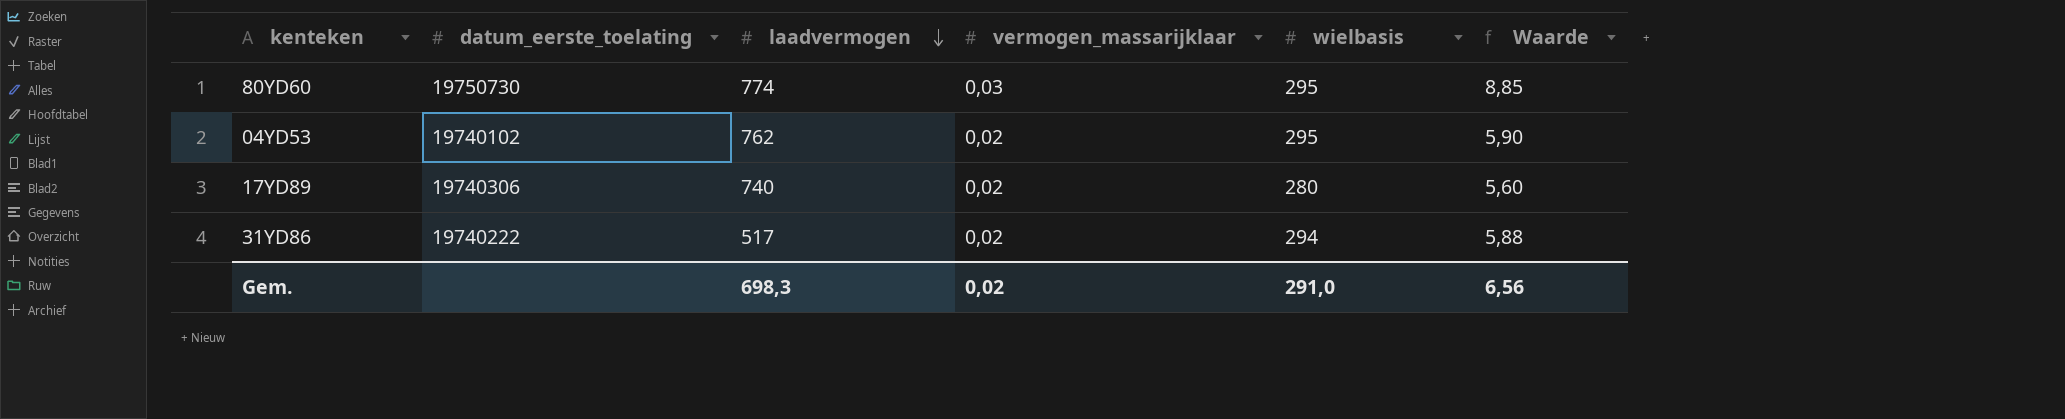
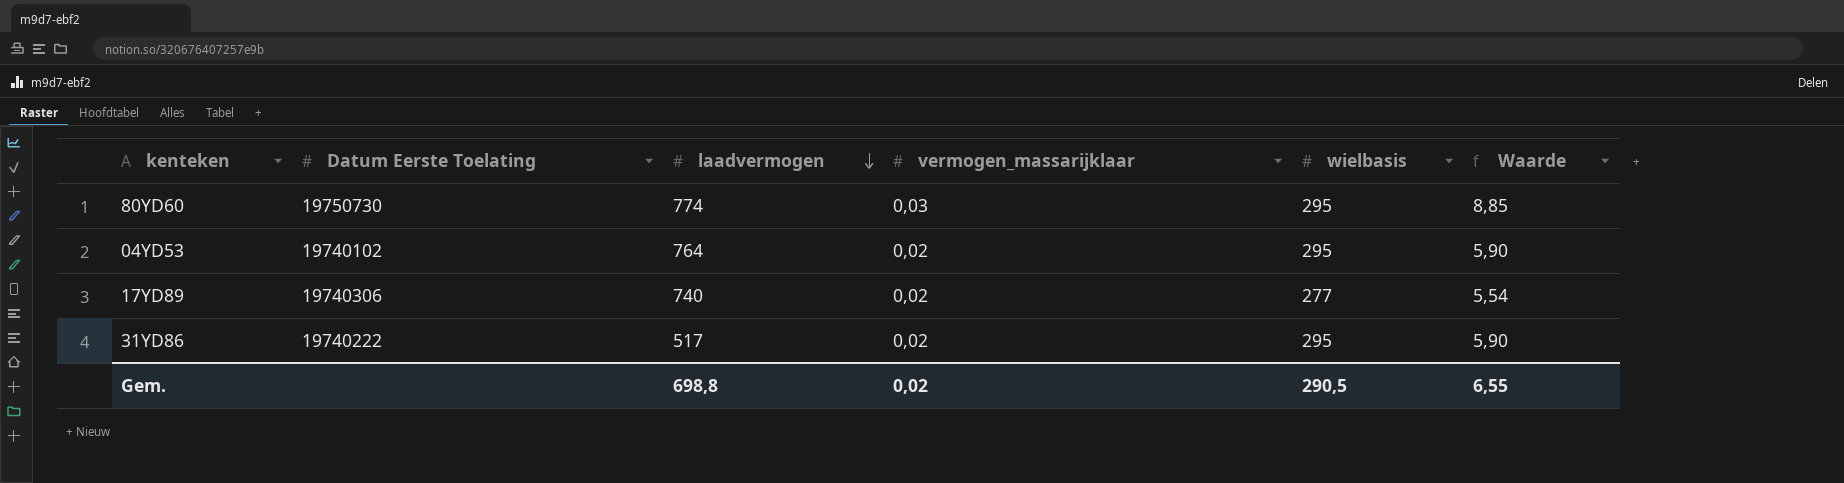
column name: datum_eerste_toelating -> Datum Eerste Toelating
04YD53 | laadvermogen: 762 -> 764
17YD89 | wielbasis: 280 -> 277
17YD89 | Waarde: 5,60 -> 5,54
31YD86 | wielbasis: 294 -> 295
31YD86 | Waarde: 5,88 -> 5,90
Gem. | laadvermogen: 698,3 -> 698,8
Gem. | wielbasis: 291,0 -> 290,5
Gem. | Waarde: 6,56 -> 6,55

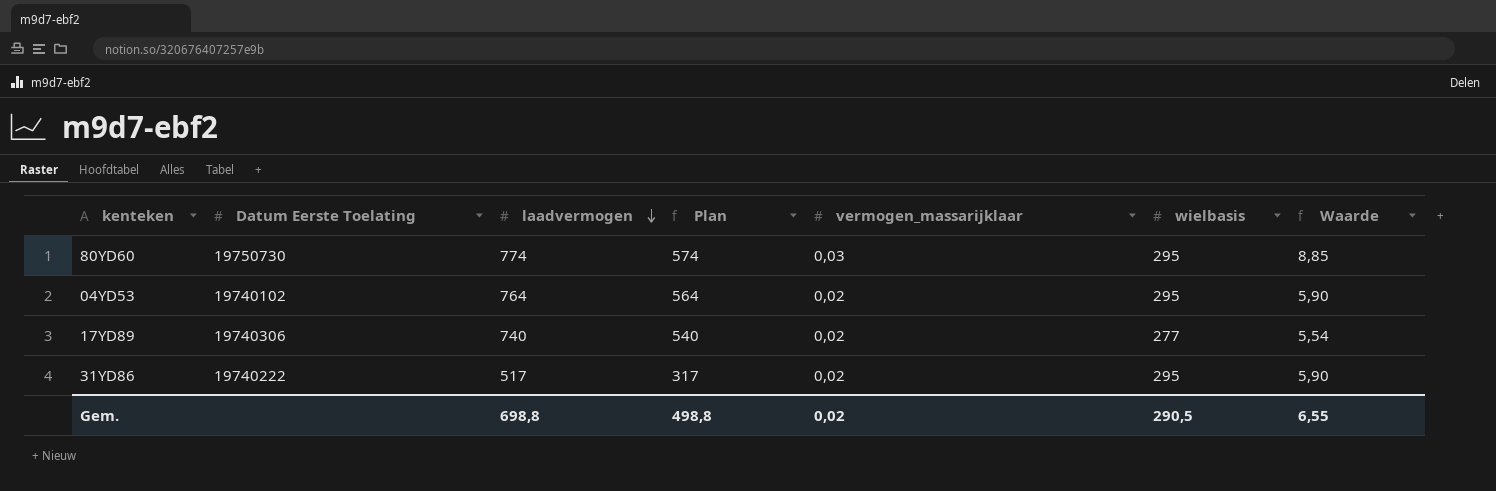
column Plan | formula: none -> [laadvermogen] - 200

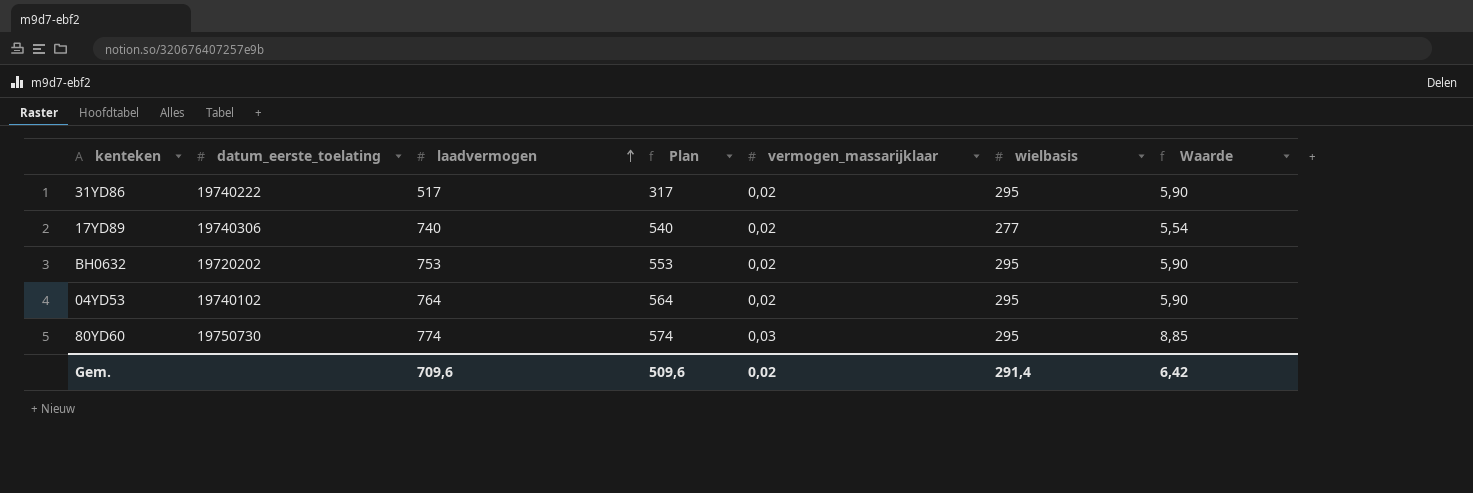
row order: laadvermogen descending -> laadvermogen ascending
column name: Datum Eerste Toelating -> datum_eerste_toelating
row BH0632: none -> 19720202 | 753 | 553 | 0,02 | 295 | 5,90
Gem. | laadvermogen: 698,8 -> 709,6
Gem. | Plan: 498,8 -> 509,6
Gem. | wielbasis: 290,5 -> 291,4
Gem. | Waarde: 6,55 -> 6,42

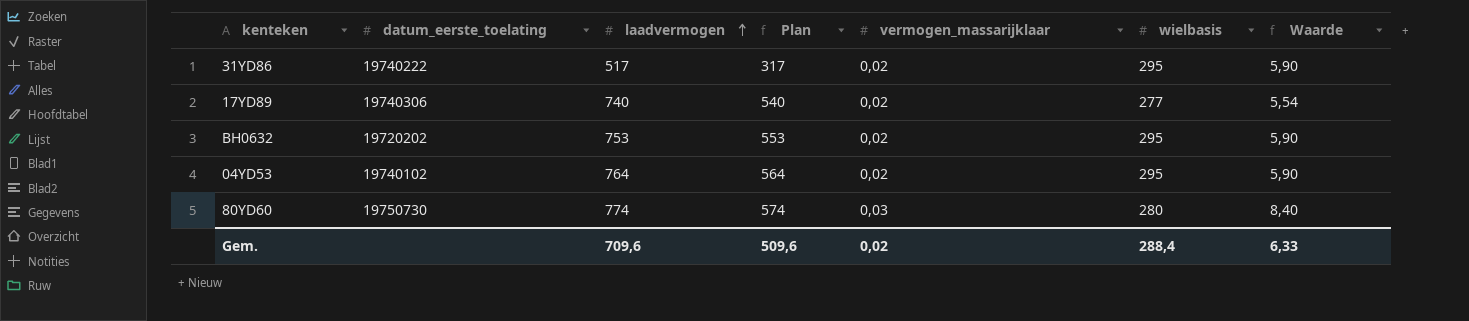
80YD60 | wielbasis: 295 -> 280
80YD60 | Waarde: 8,85 -> 8,40
Gem. | wielbasis: 291,4 -> 288,4
Gem. | Waarde: 6,42 -> 6,33

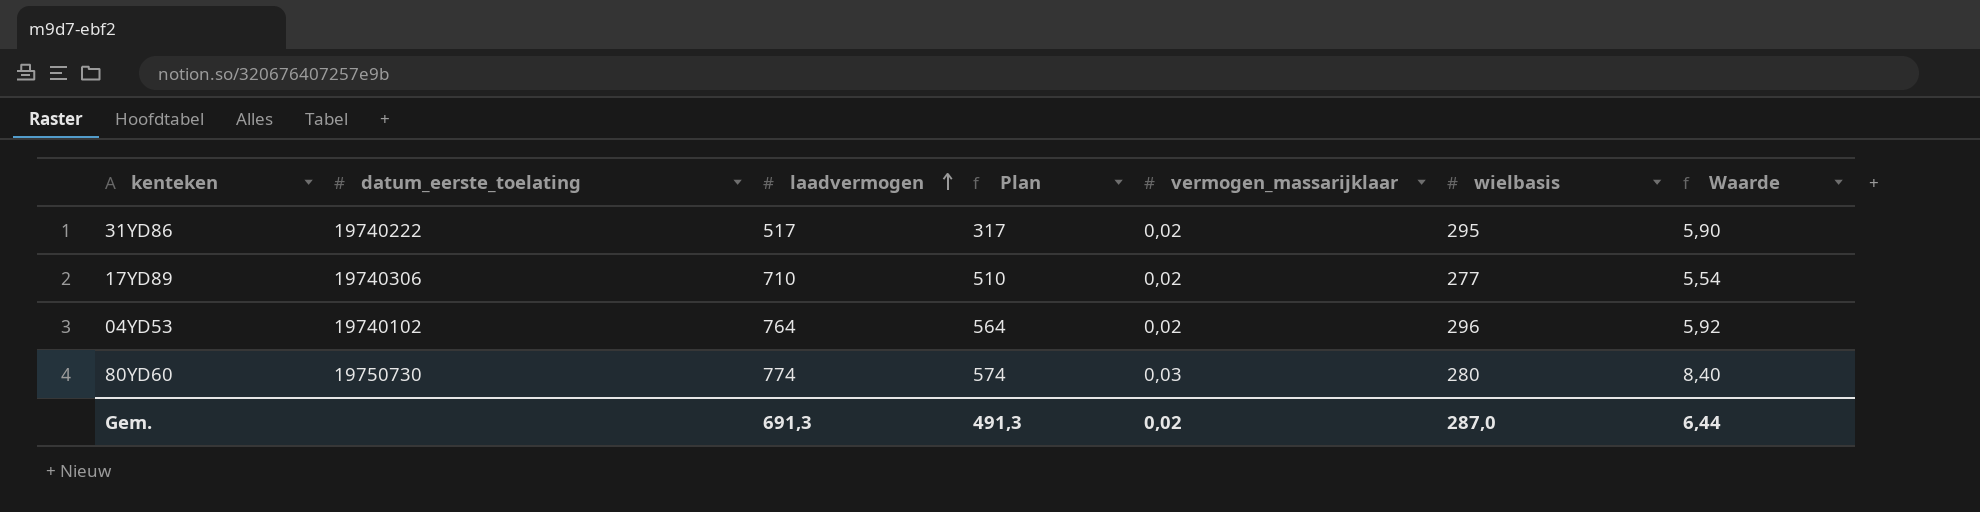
row BH0632: 19720202 | 753 | 553 | 0,02 | 295 | 5,90 -> none
17YD89 | laadvermogen: 740 -> 710
17YD89 | Plan: 540 -> 510
04YD53 | wielbasis: 295 -> 296
04YD53 | Waarde: 5,90 -> 5,92
Gem. | laadvermogen: 709,6 -> 691,3
Gem. | Plan: 509,6 -> 491,3
Gem. | wielbasis: 288,4 -> 287,0
Gem. | Waarde: 6,33 -> 6,44

